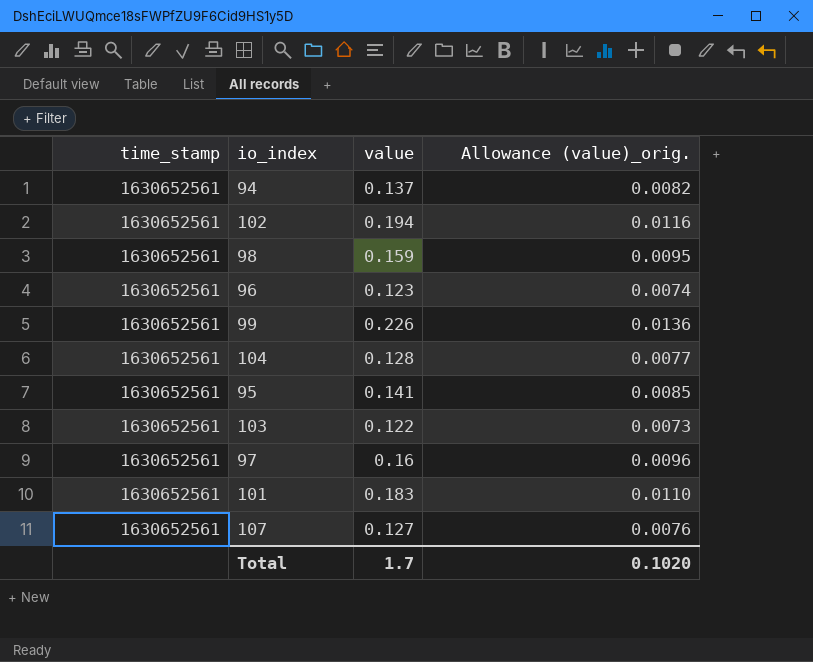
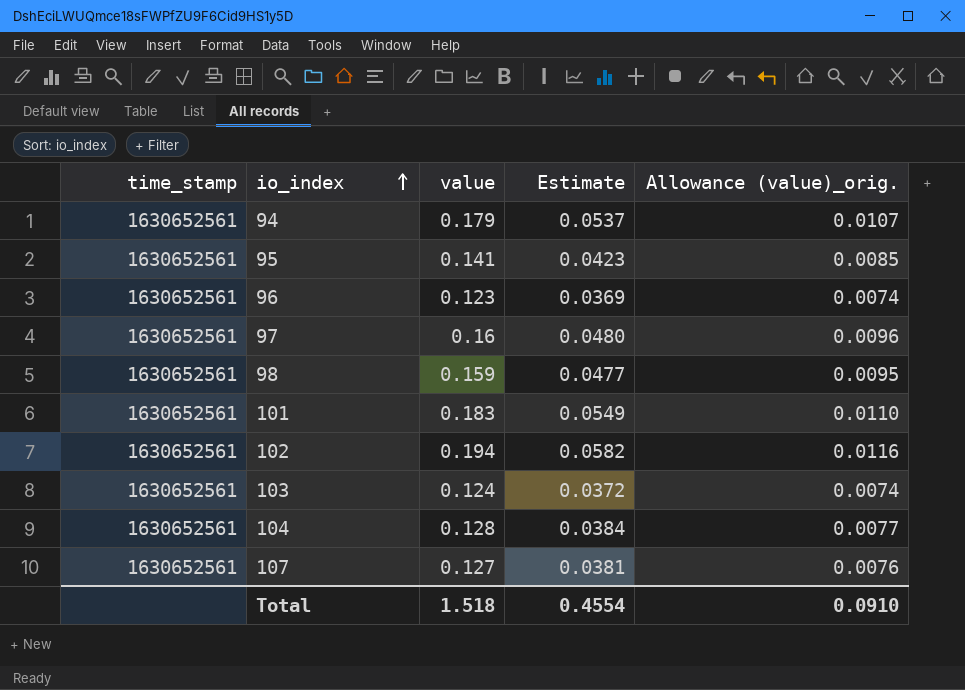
row order: none -> io_index ascending
column Estimate | formula: none -> [value] * 0.3
row 99: 1630652561 | 0.226 | 0.0136 -> none
94 | value: 0.137 -> 0.179
94 | Allowance (value)_orig.: 0.0082 -> 0.0107
103 | value: 0.122 -> 0.124
103 | Allowance (value)_orig.: 0.0073 -> 0.0074
Total | value: 1.7 -> 1.518
Total | Allowance (value)_orig.: 0.1020 -> 0.0910

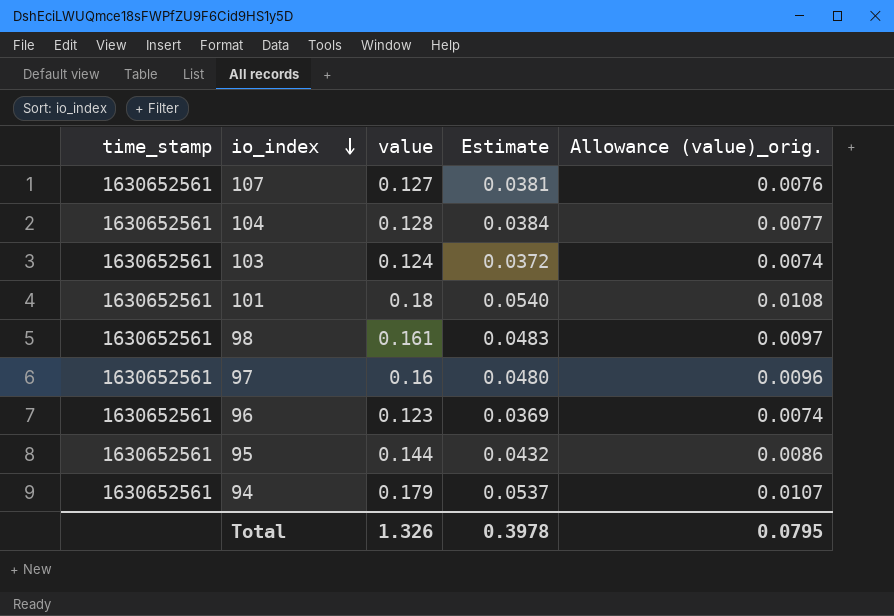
row order: io_index ascending -> io_index descending
row 102: 1630652561 | 0.194 | 0.0582 | 0.0116 -> none
101 | value: 0.183 -> 0.18
101 | Estimate: 0.0549 -> 0.0540
101 | Allowance (value)_orig.: 0.0110 -> 0.0108
98 | value: 0.159 -> 0.161
98 | Estimate: 0.0477 -> 0.0483
98 | Allowance (value)_orig.: 0.0095 -> 0.0097
95 | value: 0.141 -> 0.144
95 | Estimate: 0.0423 -> 0.0432
95 | Allowance (value)_orig.: 0.0085 -> 0.0086
Total | value: 1.518 -> 1.326
Total | Estimate: 0.4554 -> 0.3978
Total | Allowance (value)_orig.: 0.0910 -> 0.0795

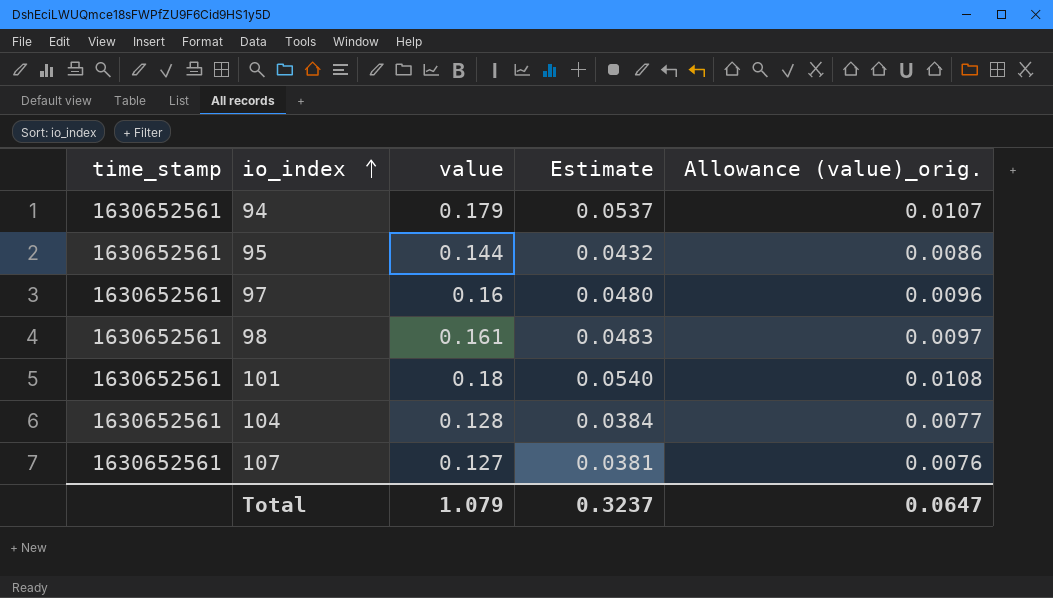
row order: io_index descending -> io_index ascending
row 103: 1630652561 | 0.124 | 0.0372 | 0.0074 -> none
row 96: 1630652561 | 0.123 | 0.0369 | 0.0074 -> none
Total | value: 1.326 -> 1.079
Total | Estimate: 0.3978 -> 0.3237
Total | Allowance (value)_orig.: 0.0795 -> 0.0647

